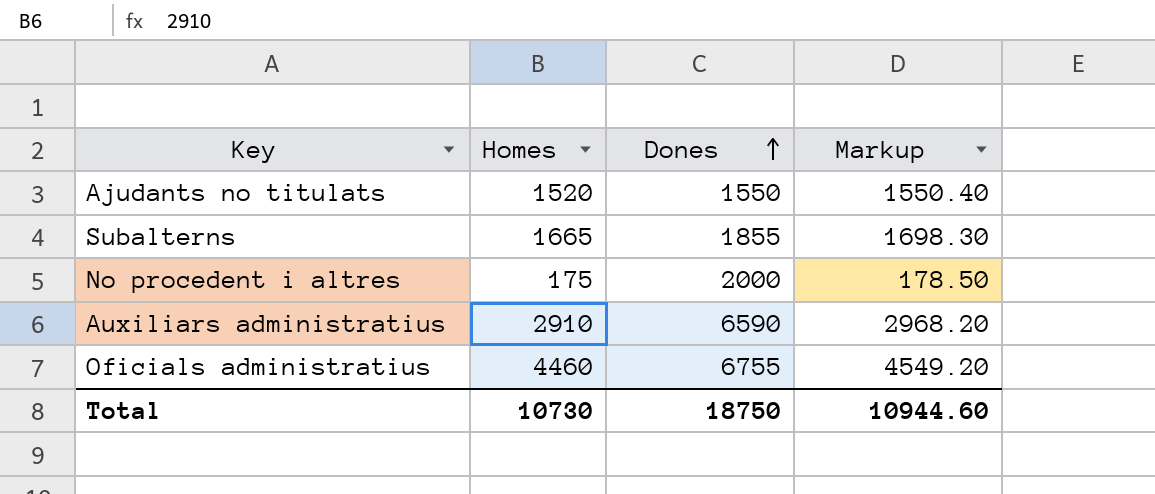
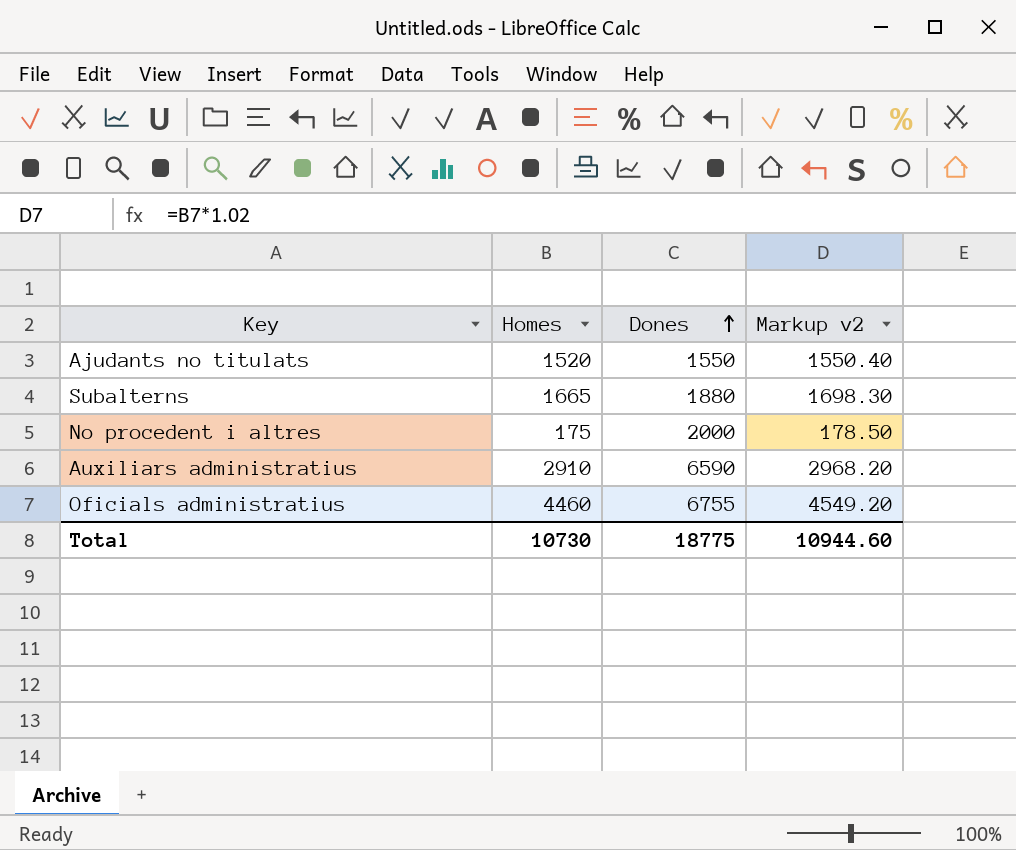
column name: Markup -> Markup v2
Subalterns | Dones: 1855 -> 1880
Total | Dones: 18750 -> 18775

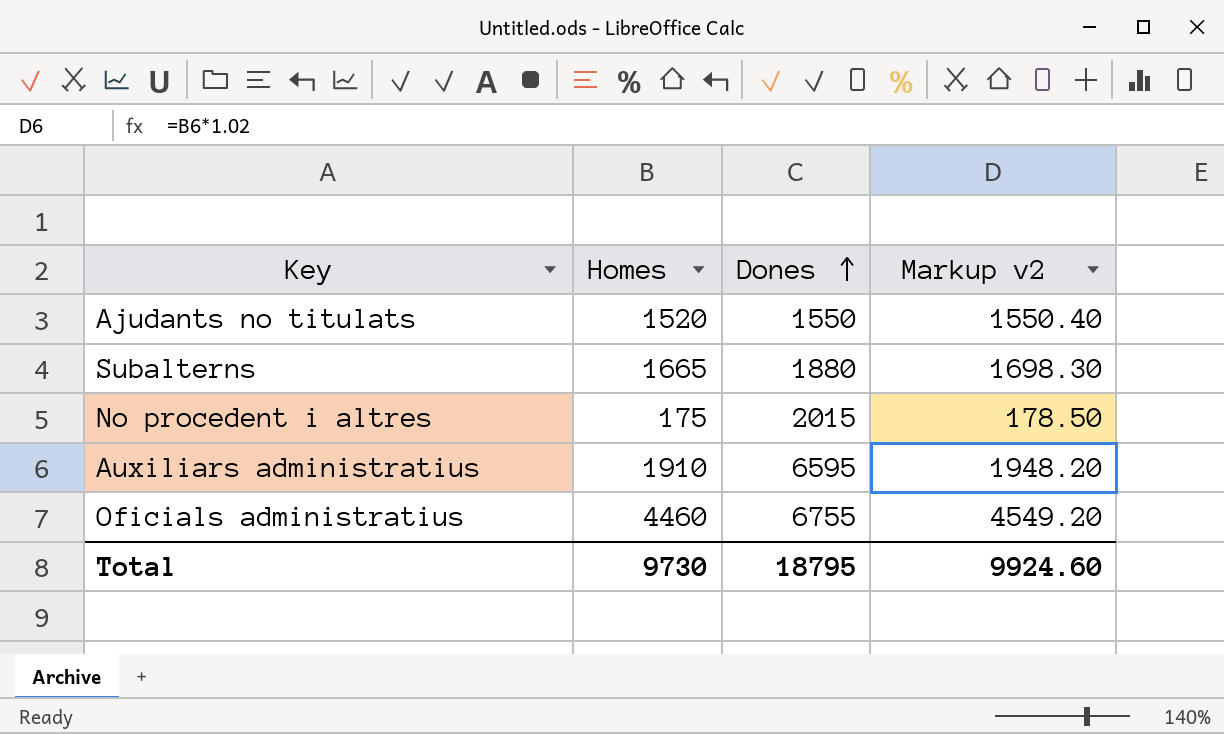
No procedent i altres | Dones: 2000 -> 2015
Auxiliars administratius | Homes: 2910 -> 1910
Auxiliars administratius | Dones: 6590 -> 6595
Auxiliars administratius | Markup v2: 2968.20 -> 1948.20
Total | Homes: 10730 -> 9730
Total | Dones: 18775 -> 18795
Total | Markup v2: 10944.60 -> 9924.60

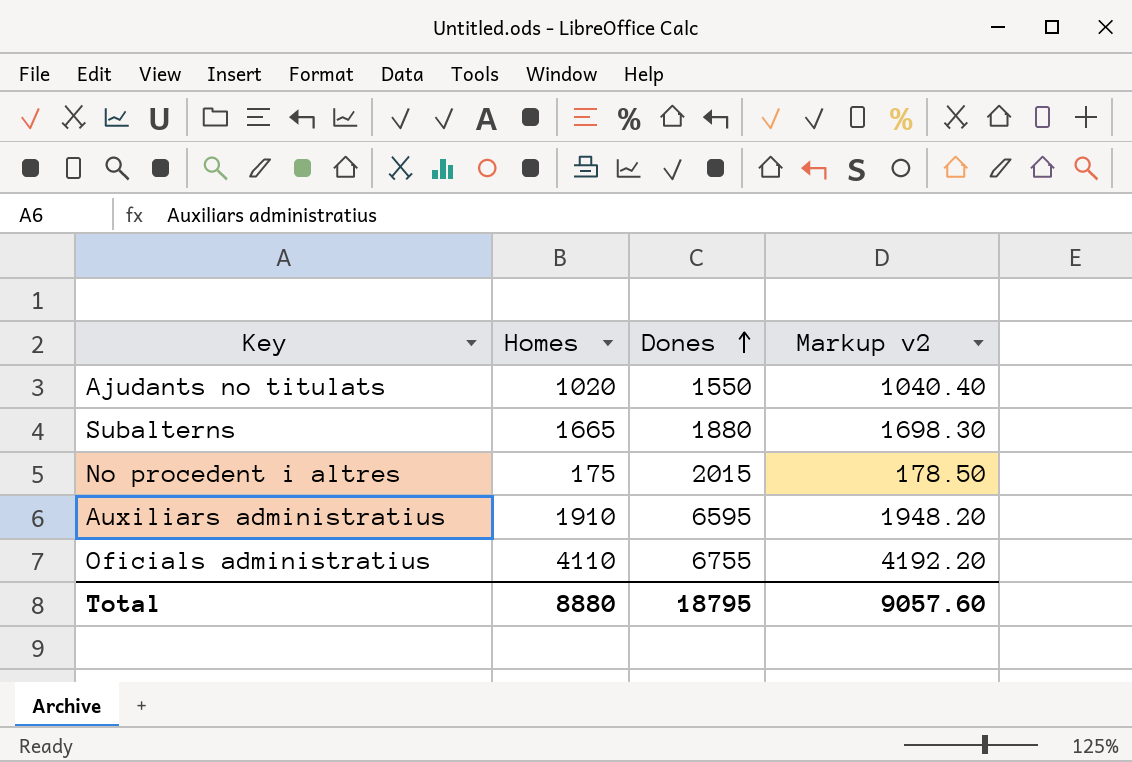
Ajudants no titulats | Homes: 1520 -> 1020
Ajudants no titulats | Markup v2: 1550.40 -> 1040.40
Oficials administratius | Homes: 4460 -> 4110
Oficials administratius | Markup v2: 4549.20 -> 4192.20
Total | Homes: 9730 -> 8880
Total | Markup v2: 9924.60 -> 9057.60

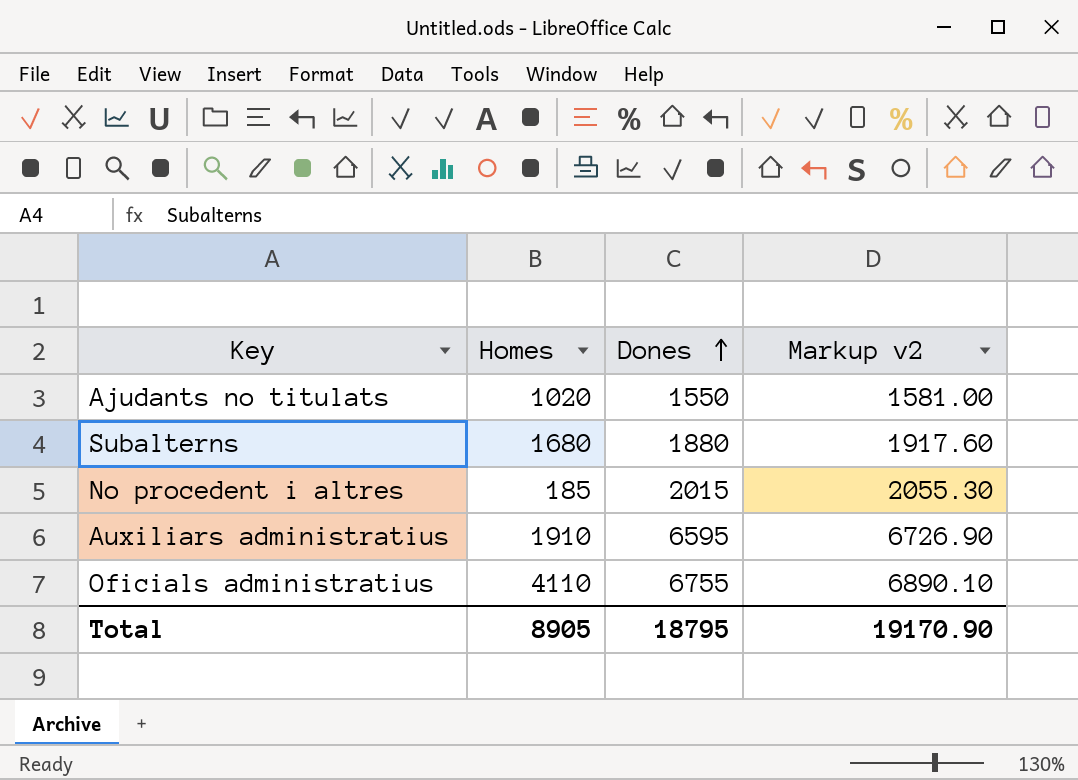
column Markup v2 | formula: [Homes] * 1.02 -> [Dones] * 1.02
Subalterns | Homes: 1665 -> 1680
No procedent i altres | Homes: 175 -> 185
Total | Homes: 8880 -> 8905
Total | Markup v2: 9057.60 -> 19170.90

